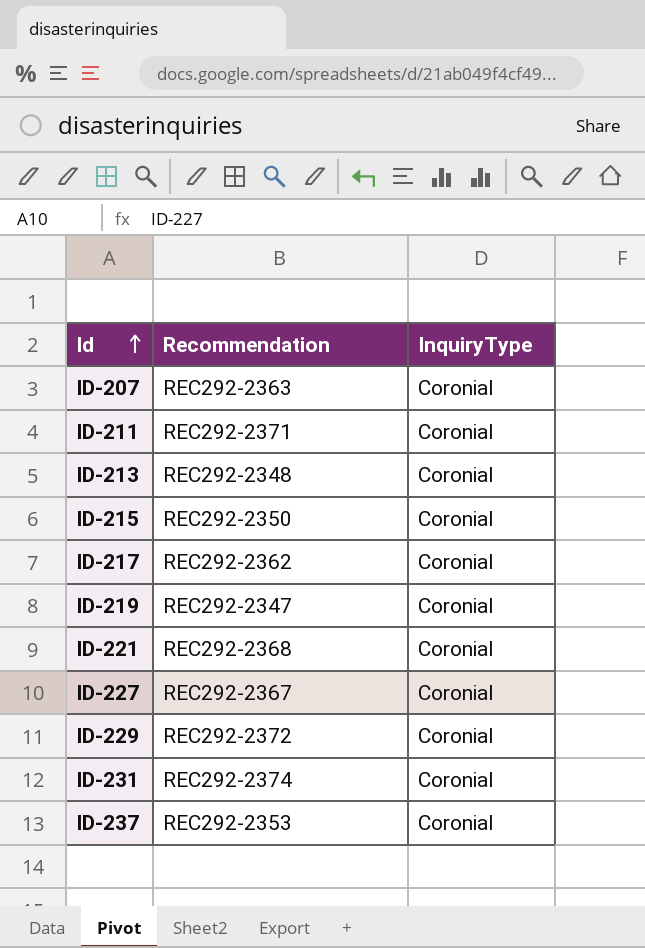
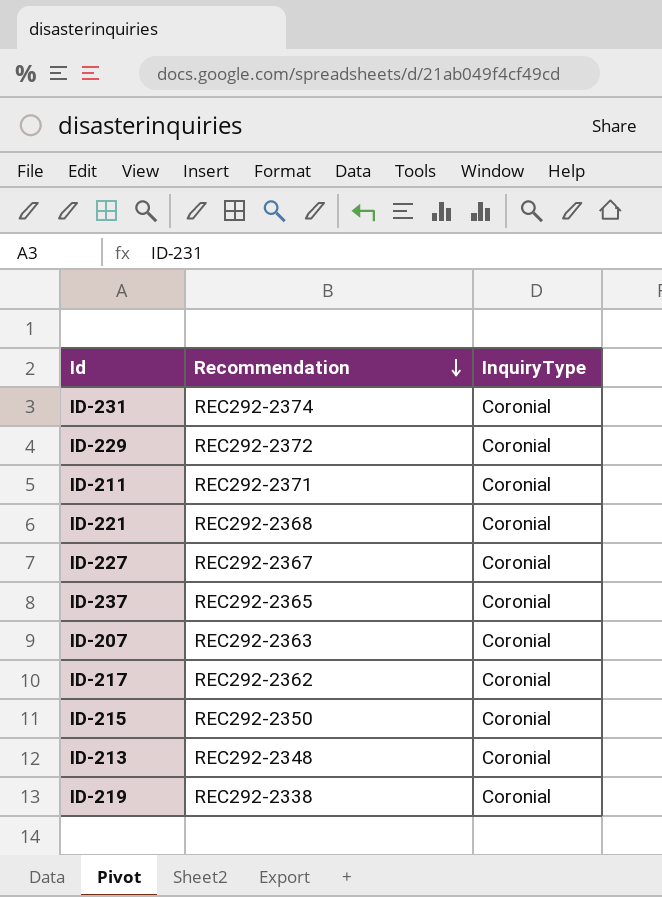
row order: Id ascending -> Recommendation descending
ID-237 | Recommendation: REC292-2353 -> REC292-2365
ID-219 | Recommendation: REC292-2347 -> REC292-2338

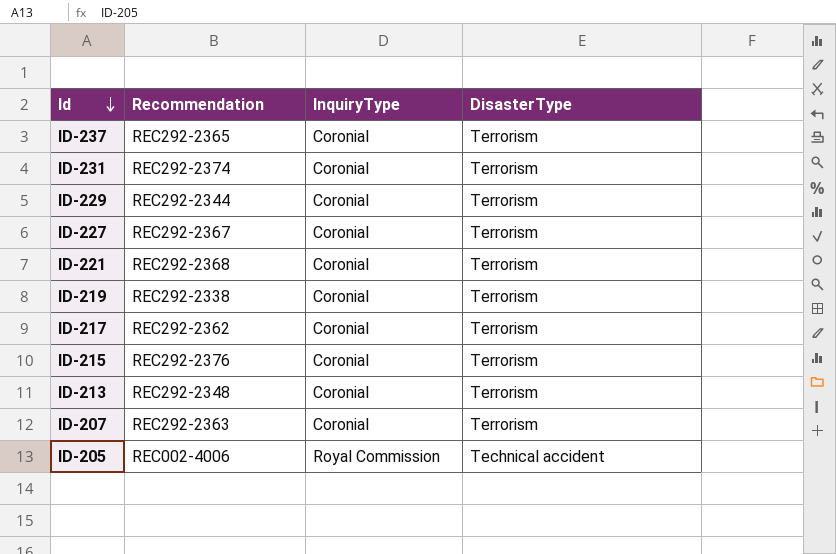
row order: Recommendation descending -> Id descending
column DisasterType | position: none -> 4
row ID-211: REC292-2371 | Coronial -> none
ID-229 | Recommendation: REC292-2372 -> REC292-2344
ID-215 | Recommendation: REC292-2350 -> REC292-2376
row ID-205: none -> REC002-4006 | Royal Commission | Technical accident

